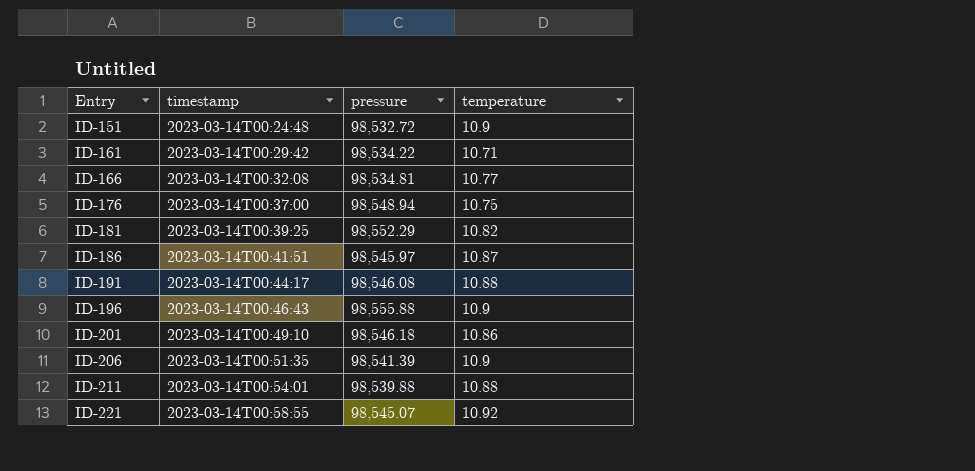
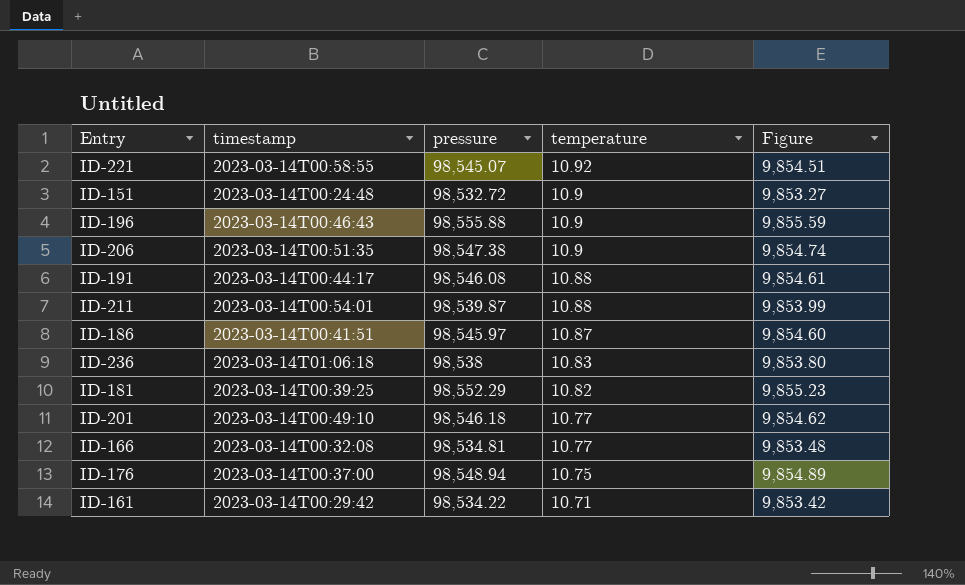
row order: Entry ascending -> temperature descending
column Figure | formula: none -> [pressure] * 0.1
ID-206 | pressure: 98,541.39 -> 98,547.38
ID-211 | pressure: 98,539.88 -> 98,539.87
row ID-236: none -> 2023-03-14T01:06:18 | 98,538 | 10.83 | 9,853.80
ID-201 | temperature: 10.86 -> 10.77

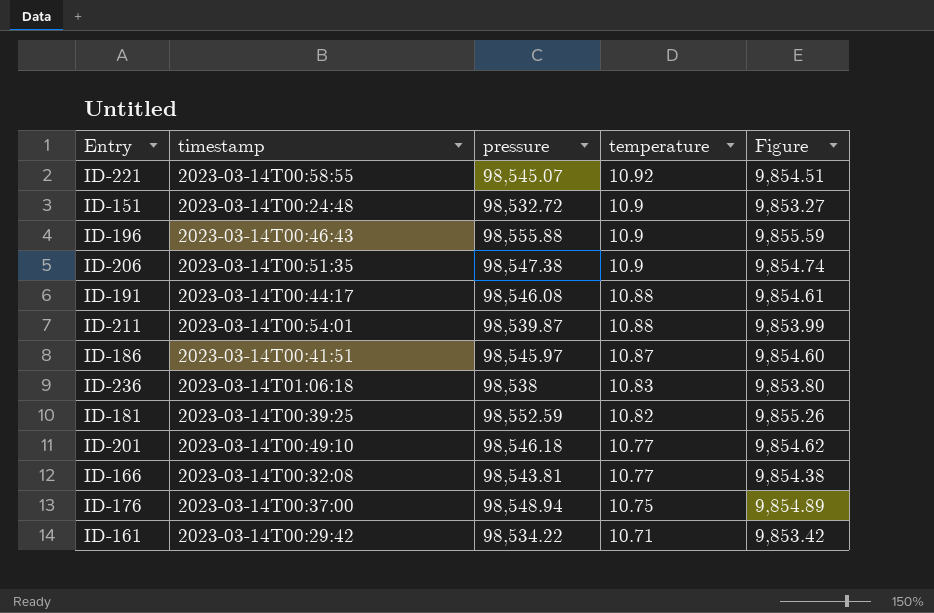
ID-181 | pressure: 98,552.29 -> 98,552.59
ID-181 | Figure: 9,855.23 -> 9,855.26
ID-166 | pressure: 98,534.81 -> 98,543.81
ID-166 | Figure: 9,853.48 -> 9,854.38

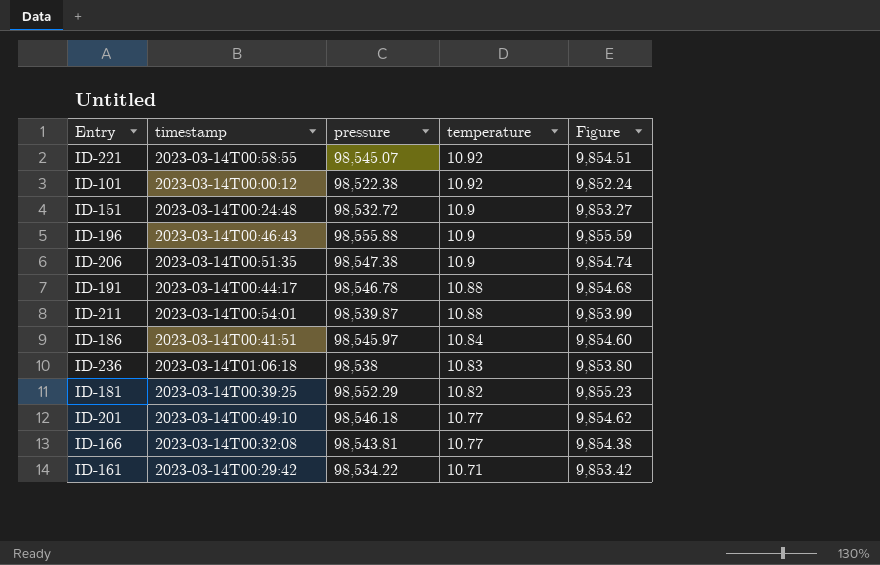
row ID-176: 2023-03-14T00:37:00 | 98,548.94 | 10.75 | 9,854.89 -> none
row ID-101: none -> 2023-03-14T00:00:12 | 98,522.38 | 10.92 | 9,852.24
ID-191 | pressure: 98,546.08 -> 98,546.78
ID-191 | Figure: 9,854.61 -> 9,854.68
ID-186 | temperature: 10.87 -> 10.84
ID-181 | pressure: 98,552.59 -> 98,552.29
ID-181 | Figure: 9,855.26 -> 9,855.23

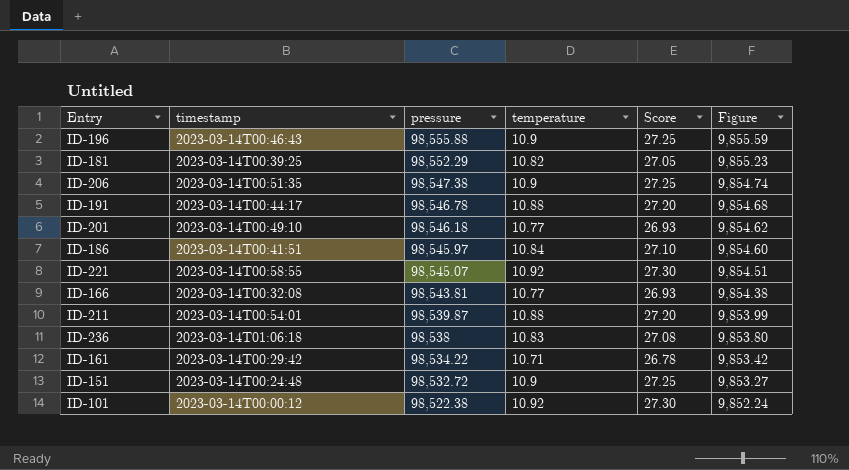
row order: temperature descending -> pressure descending
column Score | formula: none -> [temperature] * 2.5

